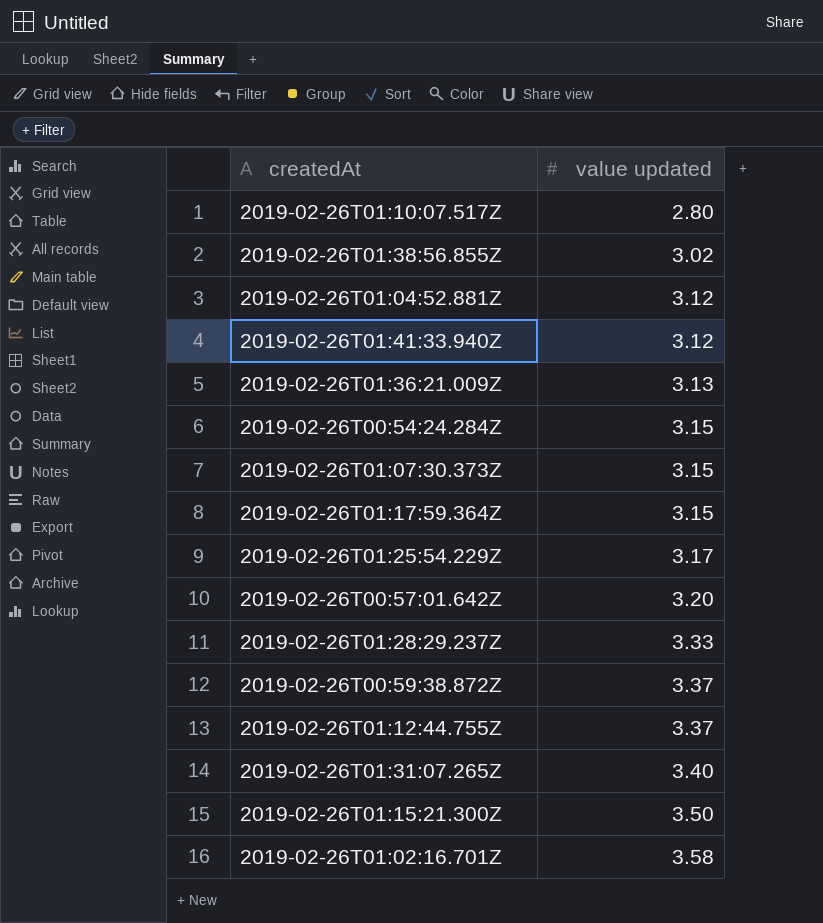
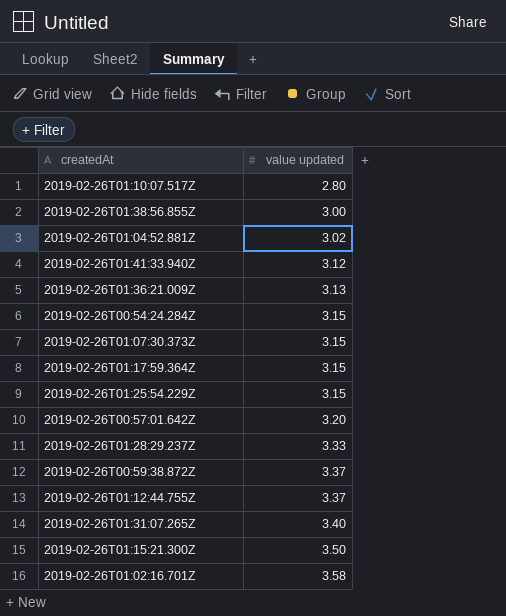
2019-02-26T01:38:56.855Z | value updated: 3.02 -> 3.00
2019-02-26T01:04:52.881Z | value updated: 3.12 -> 3.02
2019-02-26T01:25:54.229Z | value updated: 3.17 -> 3.15

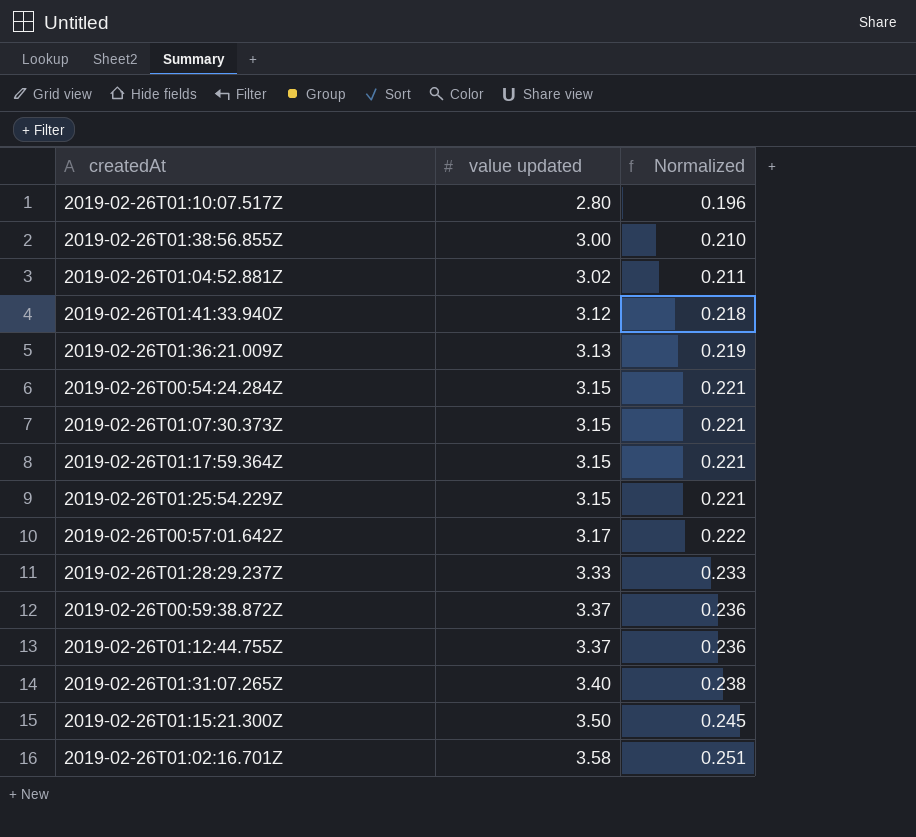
column Normalized | formula: none -> [value updated] * 0.07
2019-02-26T00:57:01.642Z | value updated: 3.20 -> 3.17

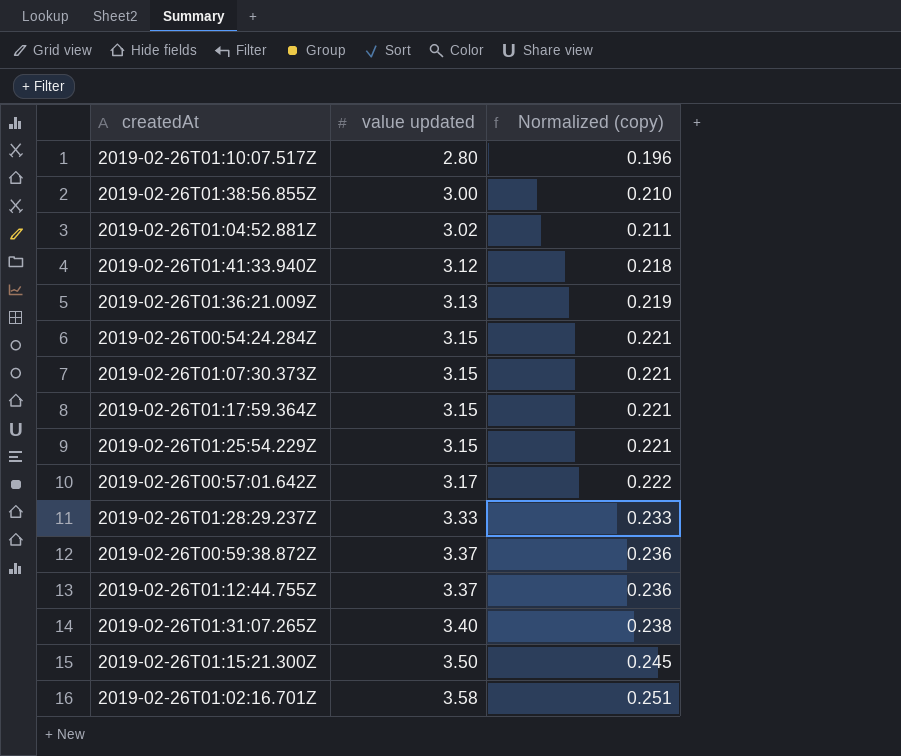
column name: Normalized -> Normalized (copy)

